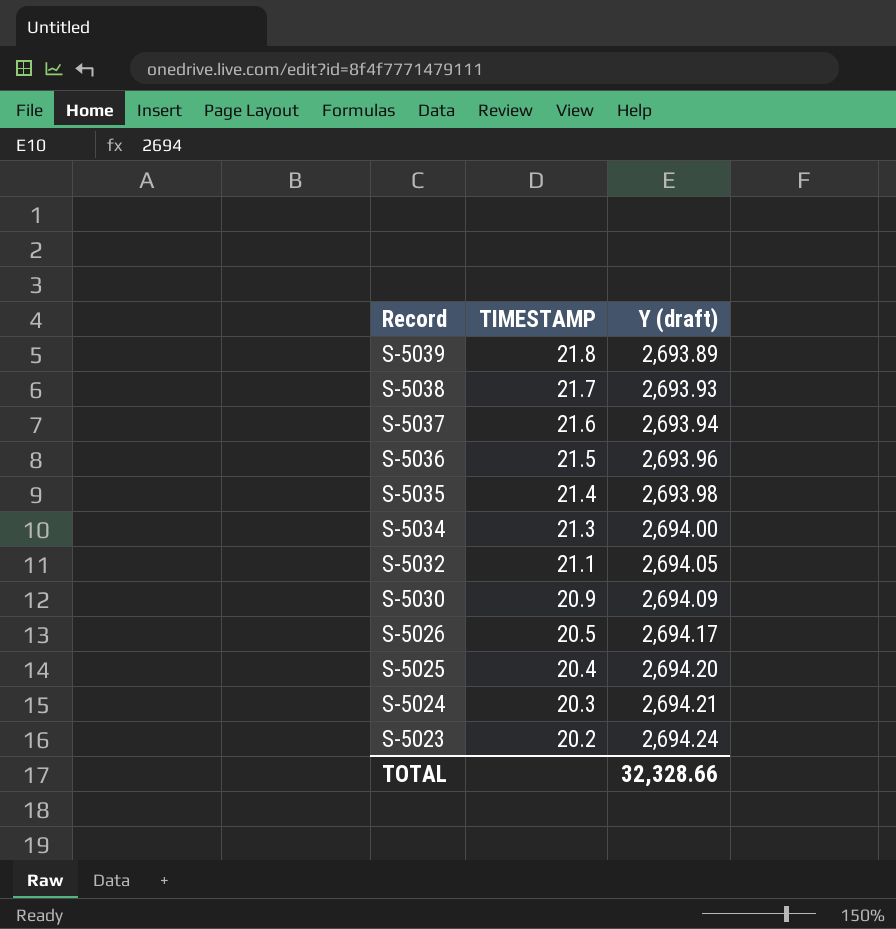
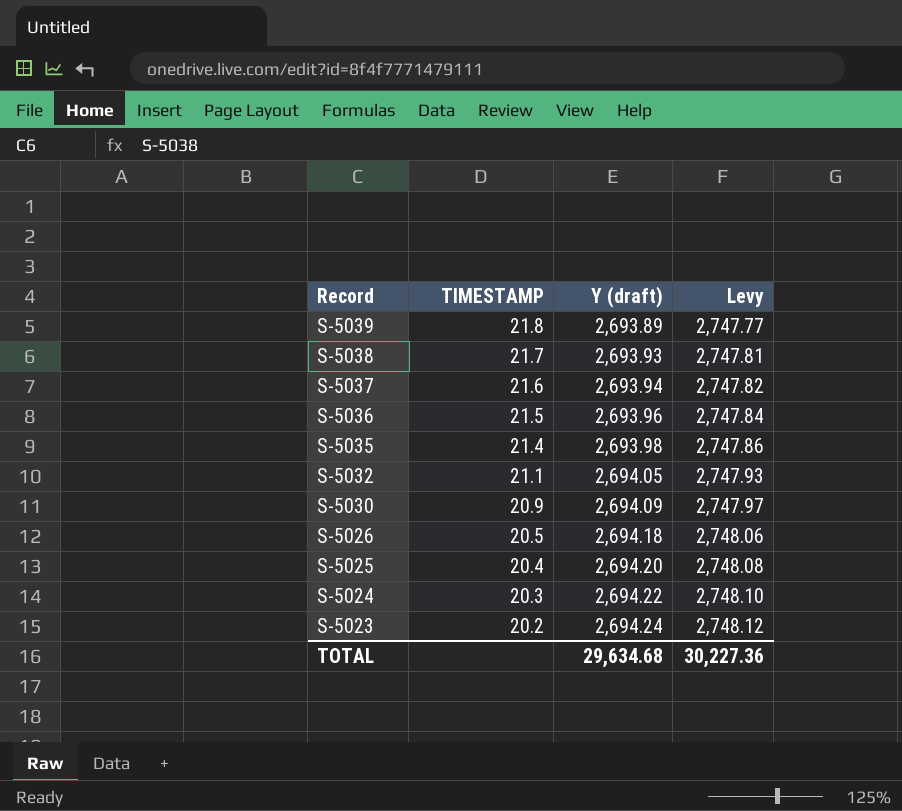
column Levy | formula: none -> [Y (draft)] * 1.02
row S-5034: 21.3 | 2,694.00 -> none
S-5026 | Y (draft): 2,694.17 -> 2,694.18
S-5024 | Y (draft): 2,694.21 -> 2,694.22
TOTAL | Y (draft): 32,328.66 -> 29,634.68

